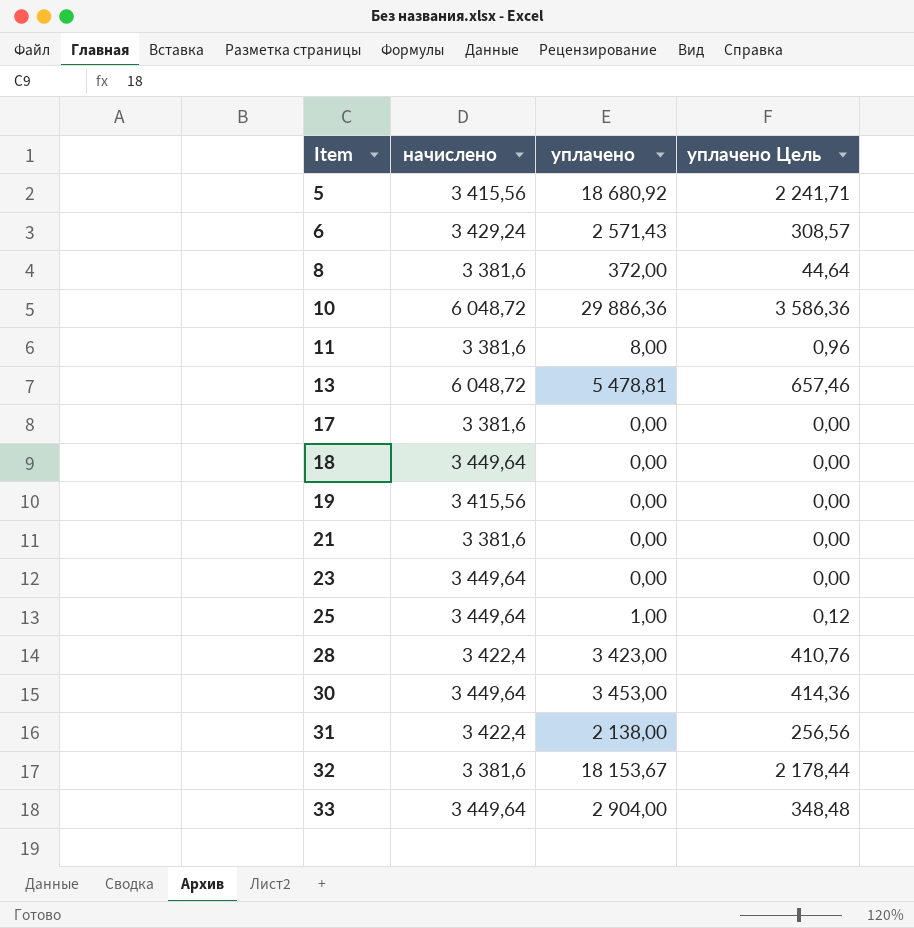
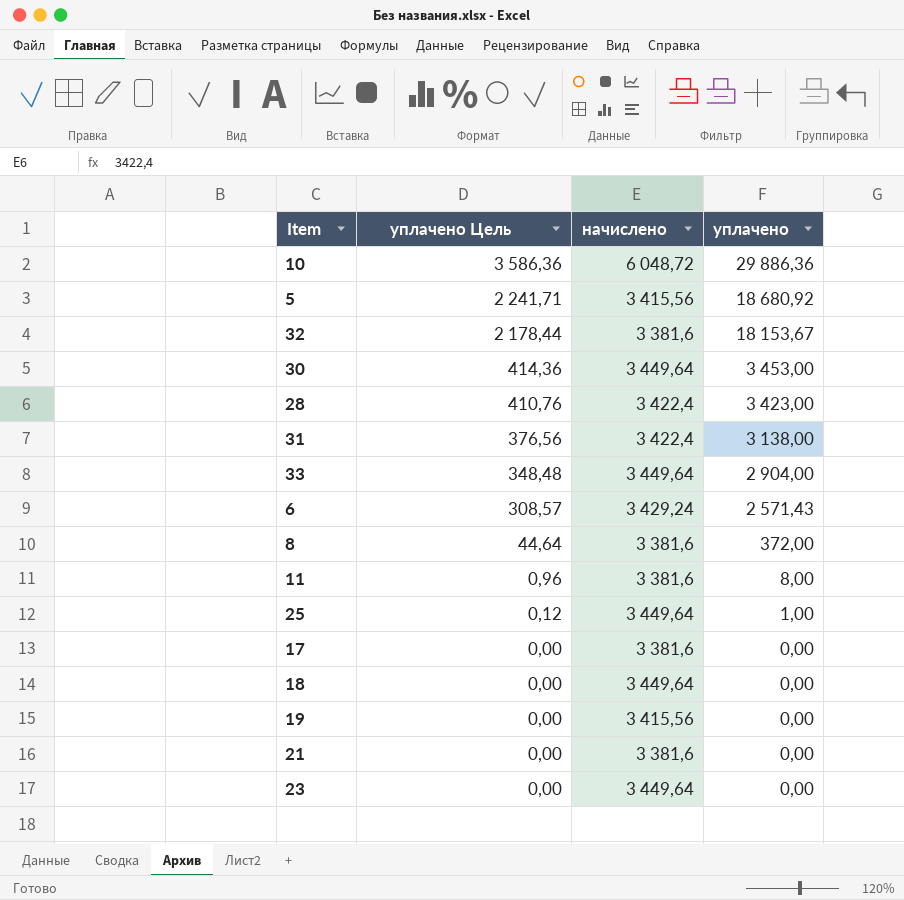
row order: Item ascending -> уплачено Цель descending
column уплачено Цель | position: 4 -> 2
row 13: 6 048,72 | 5 478,81 | 657,46 -> none
31 | уплачено Цель: 256,56 -> 376,56
31 | уплачено: 2 138,00 -> 3 138,00

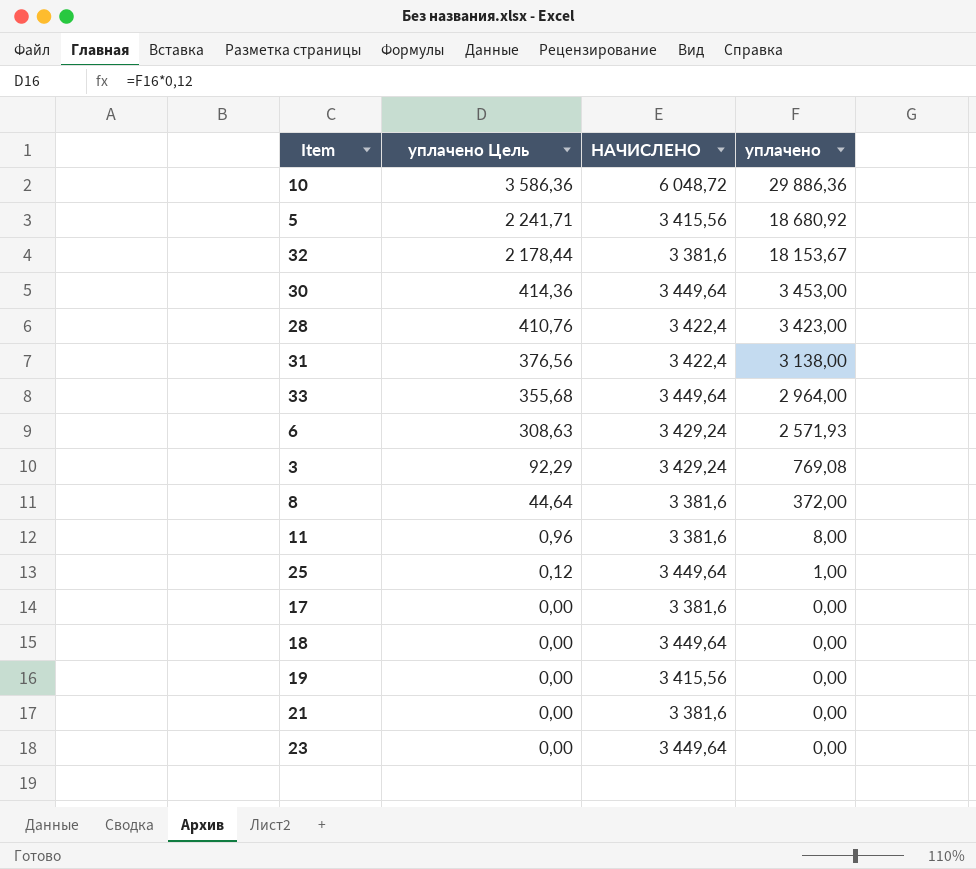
column name: начислено -> НАЧИСЛЕНО
33 | уплачено Цель: 348,48 -> 355,68
33 | уплачено: 2 904,00 -> 2 964,00
6 | уплачено Цель: 308,57 -> 308,63
6 | уплачено: 2 571,43 -> 2 571,93
row 3: none -> 92,29 | 3 429,24 | 769,08

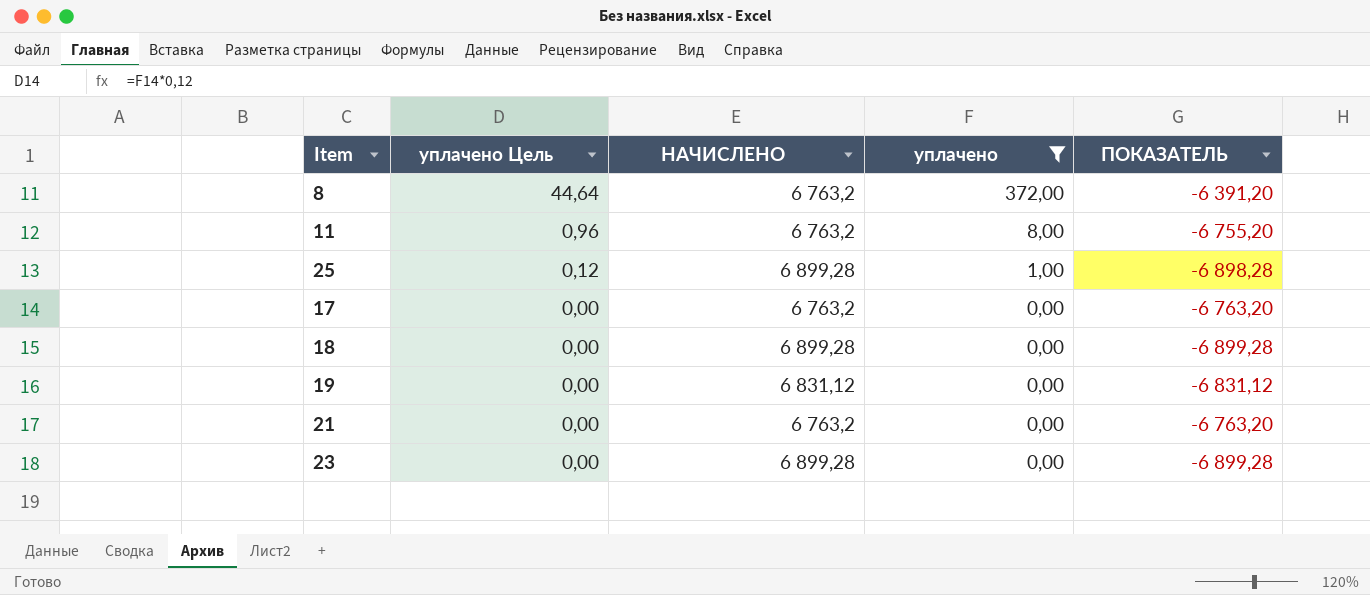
filter: none -> уплачено <= 372,00
column ПОКАЗАТЕЛЬ | formula: none -> [уплачено] - [НАЧИСЛЕНО]
8 | НАЧИСЛЕНО: 3 381,6 -> 6 763,2
11 | НАЧИСЛЕНО: 3 381,6 -> 6 763,2
25 | НАЧИСЛЕНО: 3 449,64 -> 6 899,28
17 | НАЧИСЛЕНО: 3 381,6 -> 6 763,2
18 | НАЧИСЛЕНО: 3 449,64 -> 6 899,28
19 | НАЧИСЛЕНО: 3 415,56 -> 6 831,12
21 | НАЧИСЛЕНО: 3 381,6 -> 6 763,2
23 | НАЧИСЛЕНО: 3 449,64 -> 6 899,28

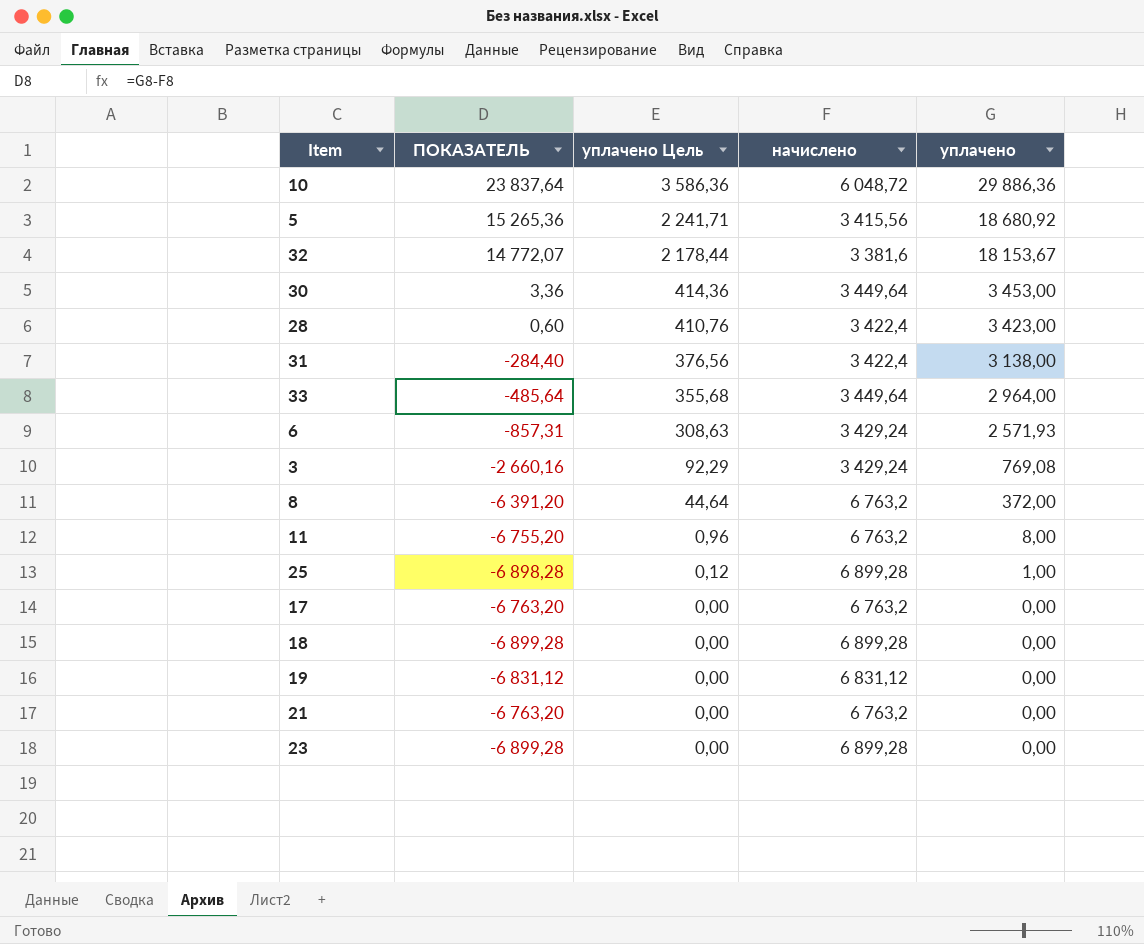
filter: уплачено <= 372,00 -> none
column ПОКАЗАТЕЛЬ | position: 5 -> 2
column name: НАЧИСЛЕНО -> начислено

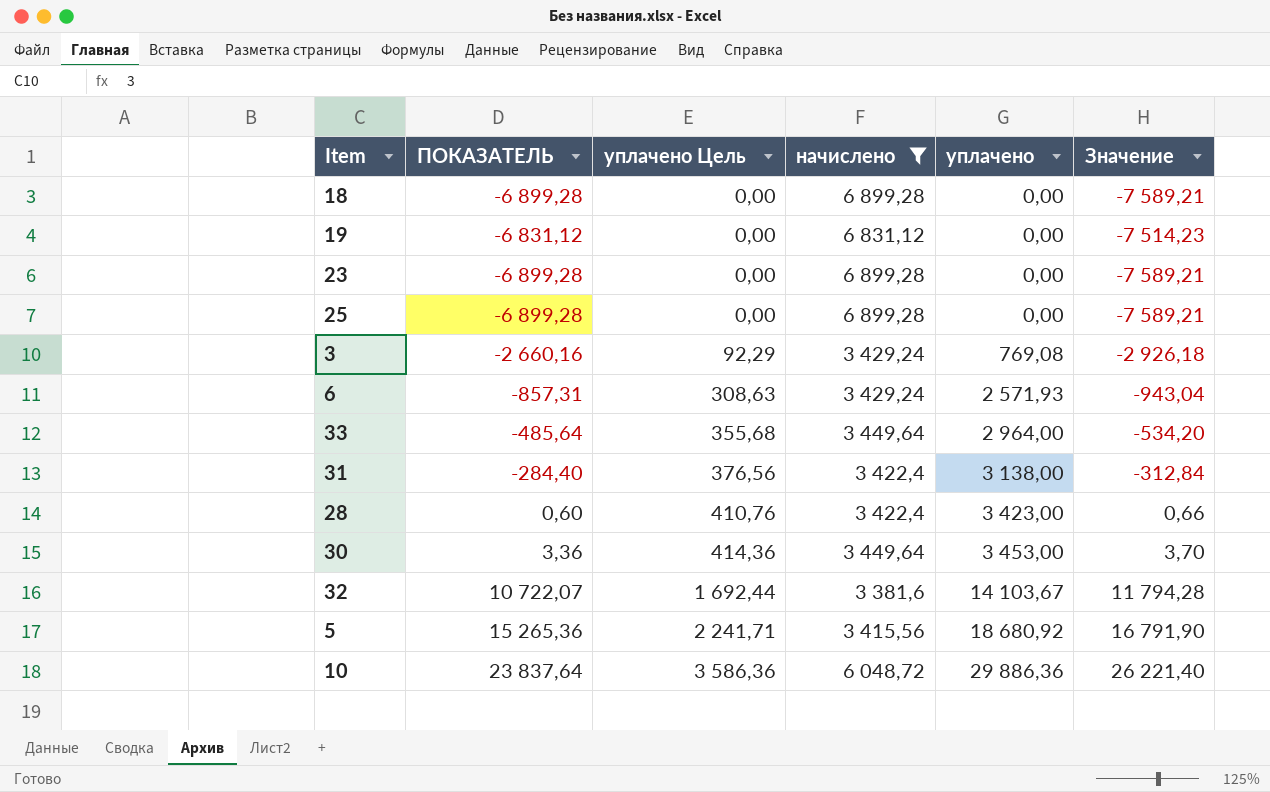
filter: none -> начислено != 6 763,2
row order: уплачено Цель descending -> уплачено Цель ascending
column Значение | formula: none -> [ПОКАЗАТЕЛЬ] * 1,1
25 | ПОКАЗАТЕЛЬ: -6 898,28 -> -6 899,28
25 | уплачено Цель: 0,12 -> 0,00
25 | уплачено: 1,00 -> 0,00
32 | ПОКАЗАТЕЛЬ: 14 772,07 -> 10 722,07
32 | уплачено Цель: 2 178,44 -> 1 692,44
32 | уплачено: 18 153,67 -> 14 103,67

